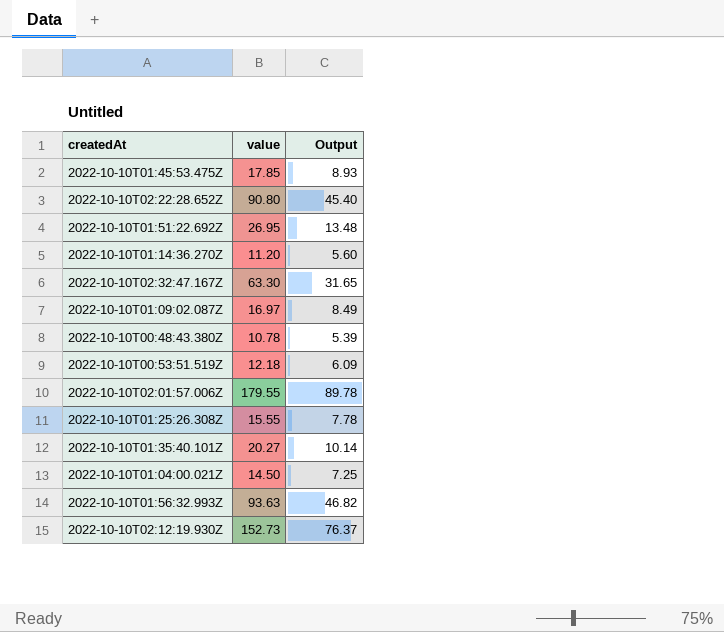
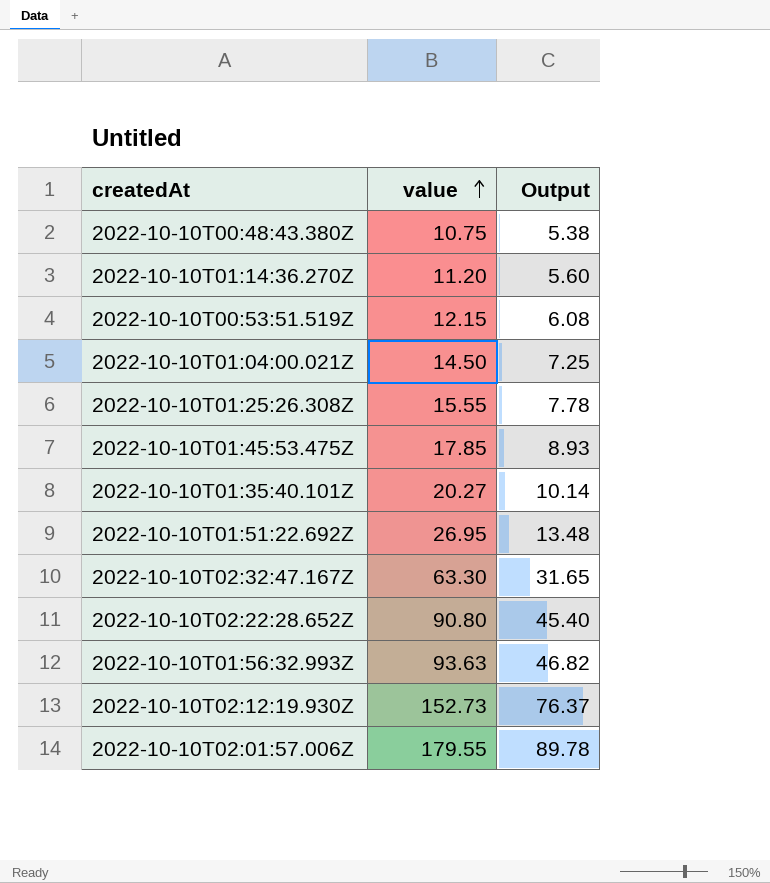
row order: none -> value ascending
row 2022-10-10T01:09:02.087Z: 16.97 | 8.49 -> none
2022-10-10T00:48:43.380Z | value: 10.78 -> 10.75
2022-10-10T00:48:43.380Z | Output: 5.39 -> 5.38
2022-10-10T00:53:51.519Z | value: 12.18 -> 12.15
2022-10-10T00:53:51.519Z | Output: 6.09 -> 6.08

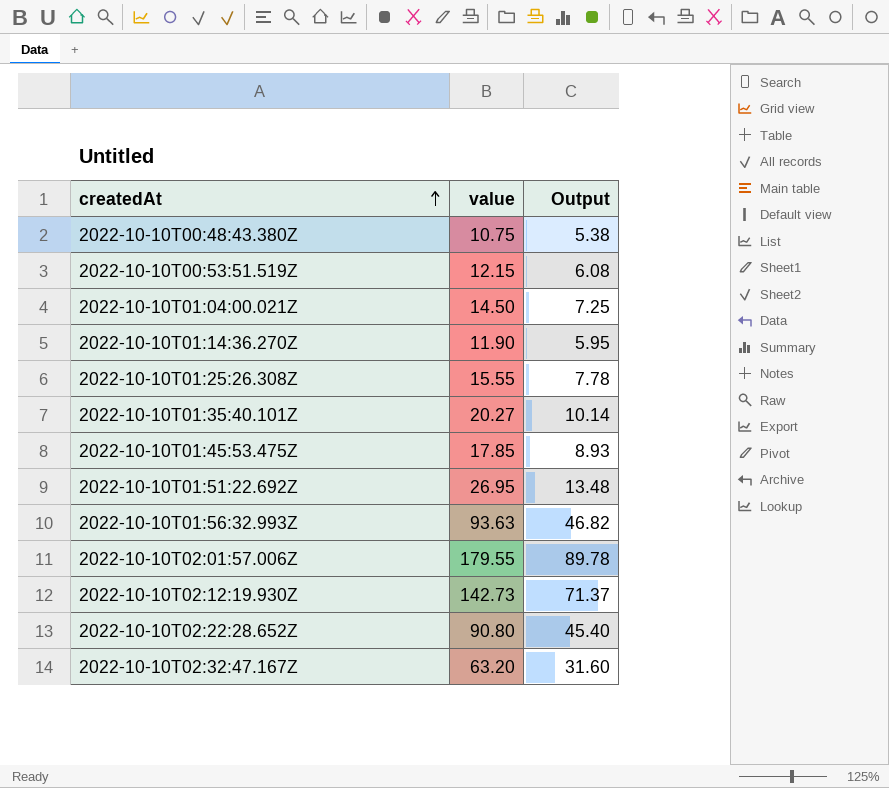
row order: value ascending -> createdAt ascending
2022-10-10T01:14:36.270Z | value: 11.20 -> 11.90
2022-10-10T01:14:36.270Z | Output: 5.60 -> 5.95
2022-10-10T02:12:19.930Z | value: 152.73 -> 142.73
2022-10-10T02:12:19.930Z | Output: 76.37 -> 71.37
2022-10-10T02:32:47.167Z | value: 63.30 -> 63.20
2022-10-10T02:32:47.167Z | Output: 31.65 -> 31.60

